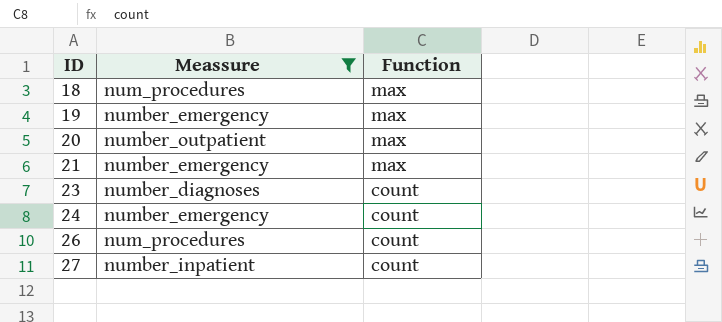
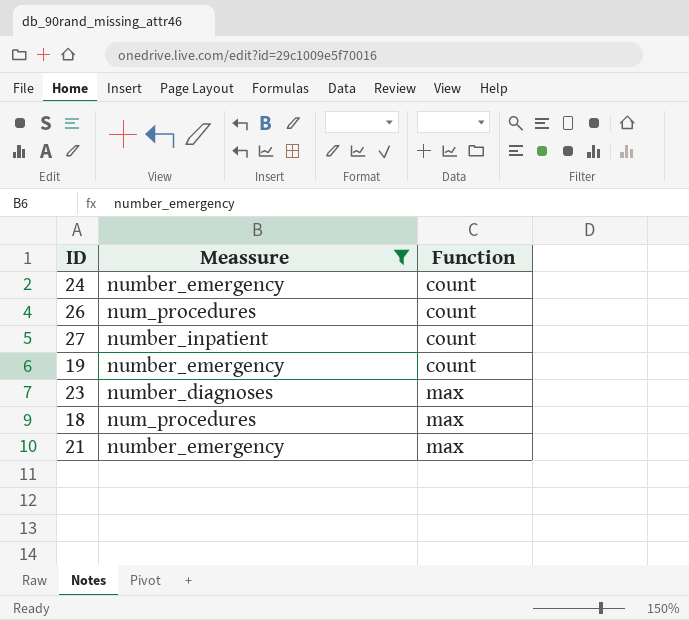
row order: ID ascending -> Function ascending
row 20: number_outpatient | max -> none
19 | Function: max -> count
23 | Function: count -> max

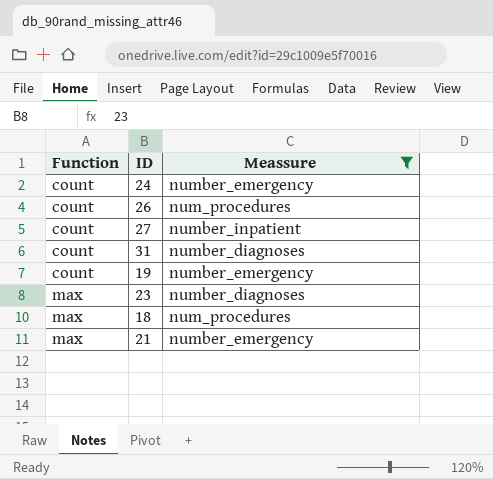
column Function | position: 3 -> 1
row 31: none -> count | number_diagnoses

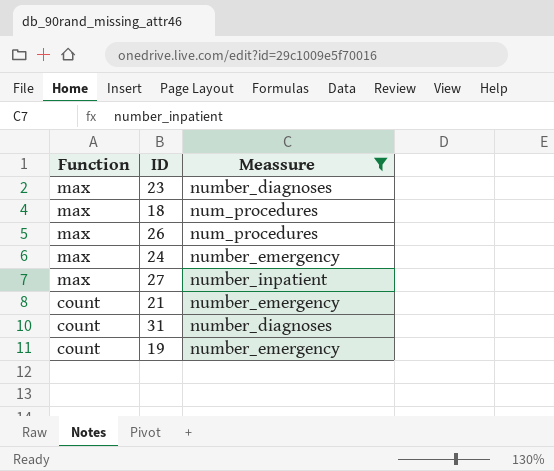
row order: Function ascending -> Function descending
26 | Function: count -> max
24 | Function: count -> max
27 | Function: count -> max
21 | Function: max -> count

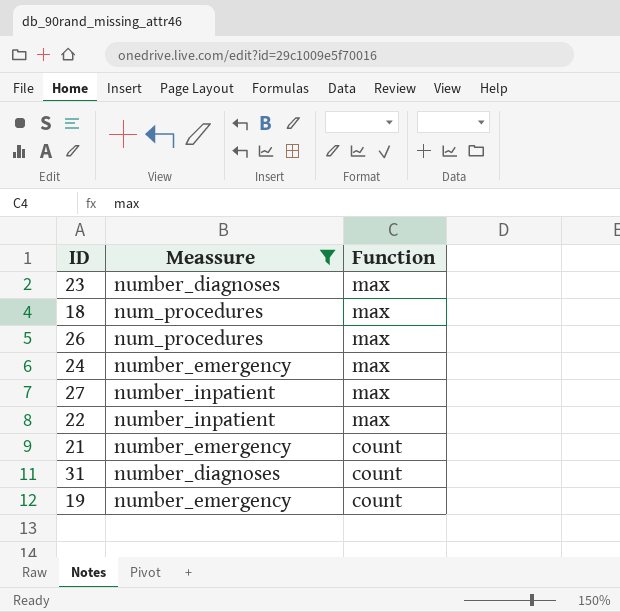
column Function | position: 1 -> 3
row 22: none -> number_inpatient | max

